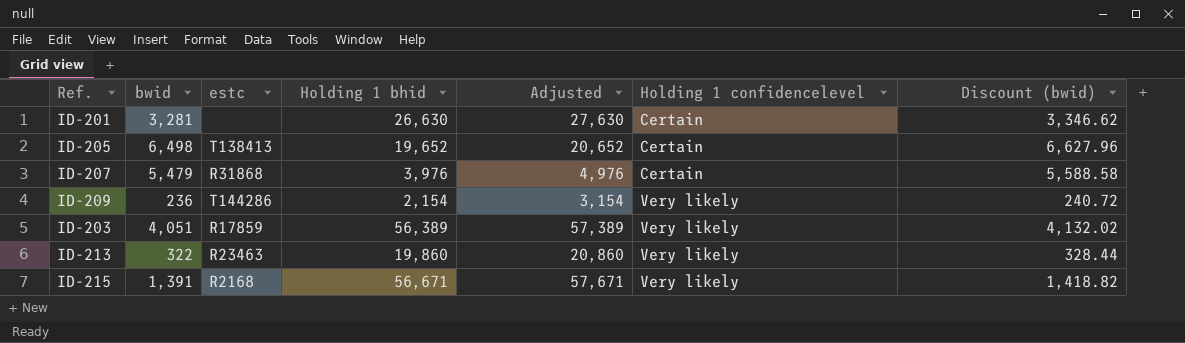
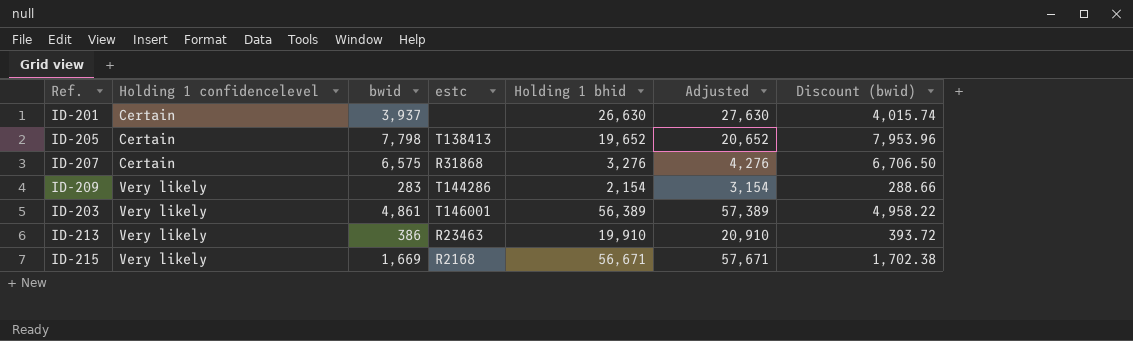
column Holding 1 confidencelevel | position: 6 -> 2
ID-201 | bwid: 3,281 -> 3,937
ID-201 | Discount (bwid): 3,346.62 -> 4,015.74
ID-205 | bwid: 6,498 -> 7,798
ID-205 | Discount (bwid): 6,627.96 -> 7,953.96
ID-207 | bwid: 5,479 -> 6,575
ID-207 | Holding 1 bhid: 3,976 -> 3,276
ID-207 | Adjusted: 4,976 -> 4,276
ID-207 | Discount (bwid): 5,588.58 -> 6,706.50
ID-209 | bwid: 236 -> 283
ID-209 | Discount (bwid): 240.72 -> 288.66
ID-203 | bwid: 4,051 -> 4,861
ID-203 | estc: R17859 -> T146001
ID-203 | Discount (bwid): 4,132.02 -> 4,958.22
ID-213 | bwid: 322 -> 386
ID-213 | Holding 1 bhid: 19,860 -> 19,910
ID-213 | Adjusted: 20,860 -> 20,910
ID-213 | Discount (bwid): 328.44 -> 393.72
ID-215 | bwid: 1,391 -> 1,669
ID-215 | Discount (bwid): 1,418.82 -> 1,702.38

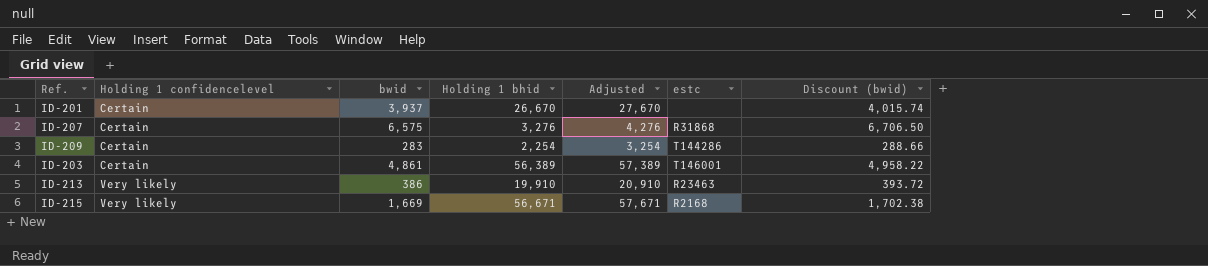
column estc | position: 4 -> 6
row ID-205: Certain | 7,798 | T138413 | 19,652 | 20,652 | 7,953.96 -> none
ID-201 | Holding 1 bhid: 26,630 -> 26,670
ID-201 | Adjusted: 27,630 -> 27,670
ID-209 | Holding 1 confidencelevel: Very likely -> Certain
ID-209 | Holding 1 bhid: 2,154 -> 2,254
ID-209 | Adjusted: 3,154 -> 3,254
ID-203 | Holding 1 confidencelevel: Very likely -> Certain

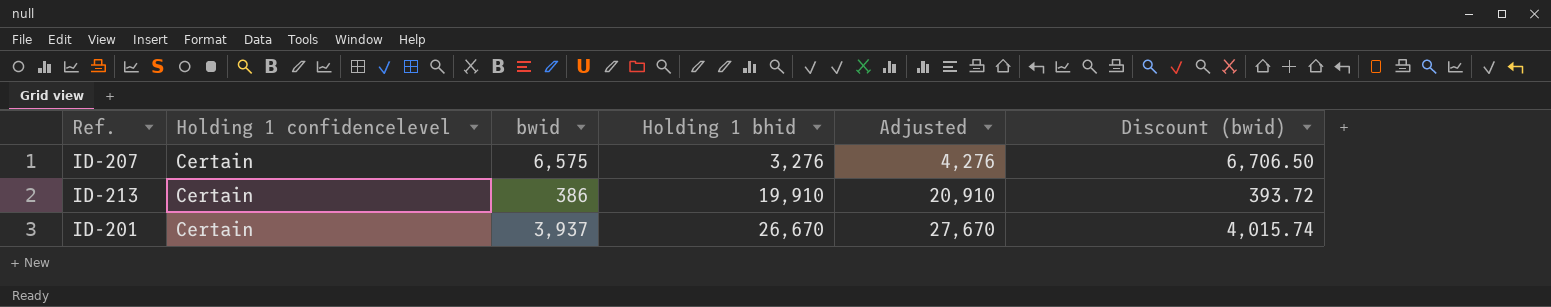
row order: Holding 1 confidencelevel ascending -> Holding 1 bhid ascending
column estc | position: 6 -> none
row ID-209: Certain | 283 | 2,254 | 3,254 | T144286 | 288.66 -> none
row ID-203: Certain | 4,861 | 56,389 | 57,389 | T146001 | 4,958.22 -> none
row ID-215: Very likely | 1,669 | 56,671 | 57,671 | R2168 | 1,702.38 -> none
ID-213 | Holding 1 confidencelevel: Very likely -> Certain

